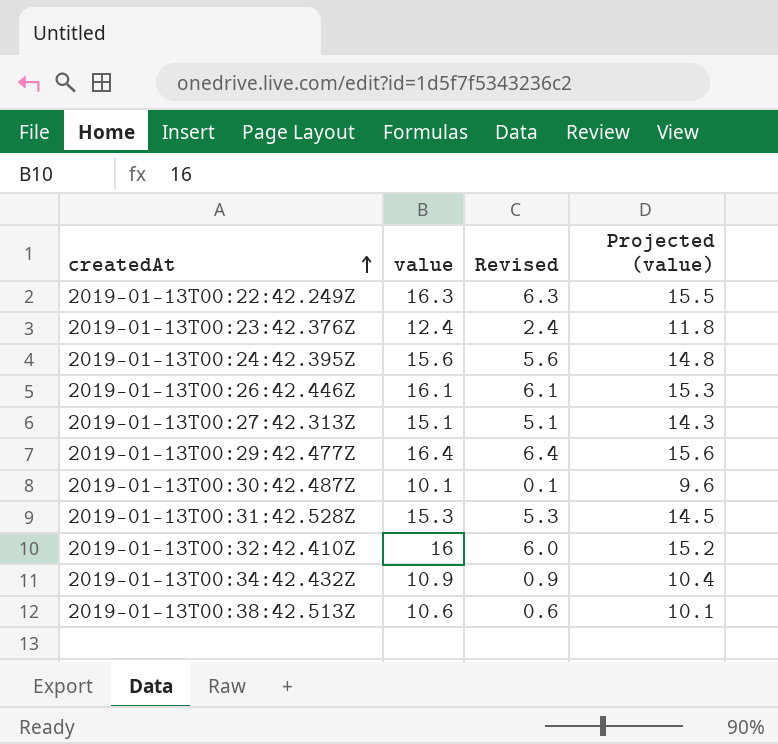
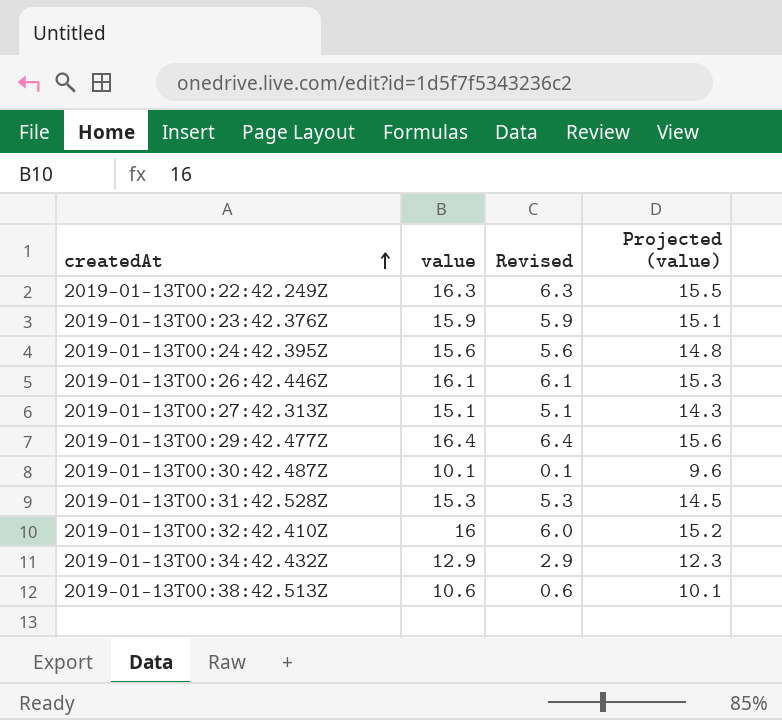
2019-01-13T00:23:42.376Z | value: 12.4 -> 15.9
2019-01-13T00:23:42.376Z | Revised: 2.4 -> 5.9
2019-01-13T00:23:42.376Z | Projected (value): 11.8 -> 15.1
2019-01-13T00:34:42.432Z | value: 10.9 -> 12.9
2019-01-13T00:34:42.432Z | Revised: 0.9 -> 2.9
2019-01-13T00:34:42.432Z | Projected (value): 10.4 -> 12.3

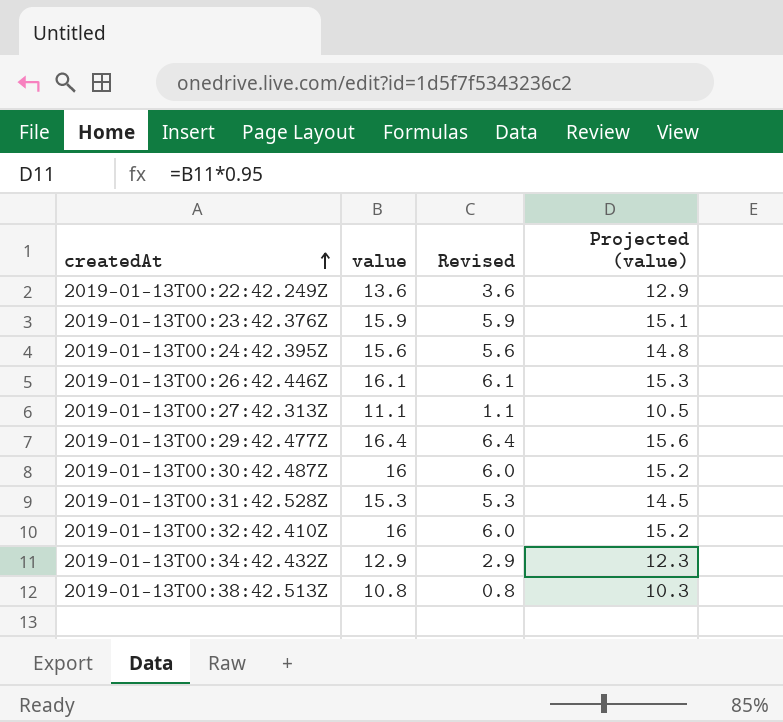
2019-01-13T00:22:42.249Z | value: 16.3 -> 13.6
2019-01-13T00:22:42.249Z | Revised: 6.3 -> 3.6
2019-01-13T00:22:42.249Z | Projected (value): 15.5 -> 12.9
2019-01-13T00:27:42.313Z | value: 15.1 -> 11.1
2019-01-13T00:27:42.313Z | Revised: 5.1 -> 1.1
2019-01-13T00:27:42.313Z | Projected (value): 14.3 -> 10.5
2019-01-13T00:30:42.487Z | value: 10.1 -> 16
2019-01-13T00:30:42.487Z | Revised: 0.1 -> 6.0
2019-01-13T00:30:42.487Z | Projected (value): 9.6 -> 15.2
2019-01-13T00:38:42.513Z | value: 10.6 -> 10.8
2019-01-13T00:38:42.513Z | Revised: 0.6 -> 0.8
2019-01-13T00:38:42.513Z | Projected (value): 10.1 -> 10.3

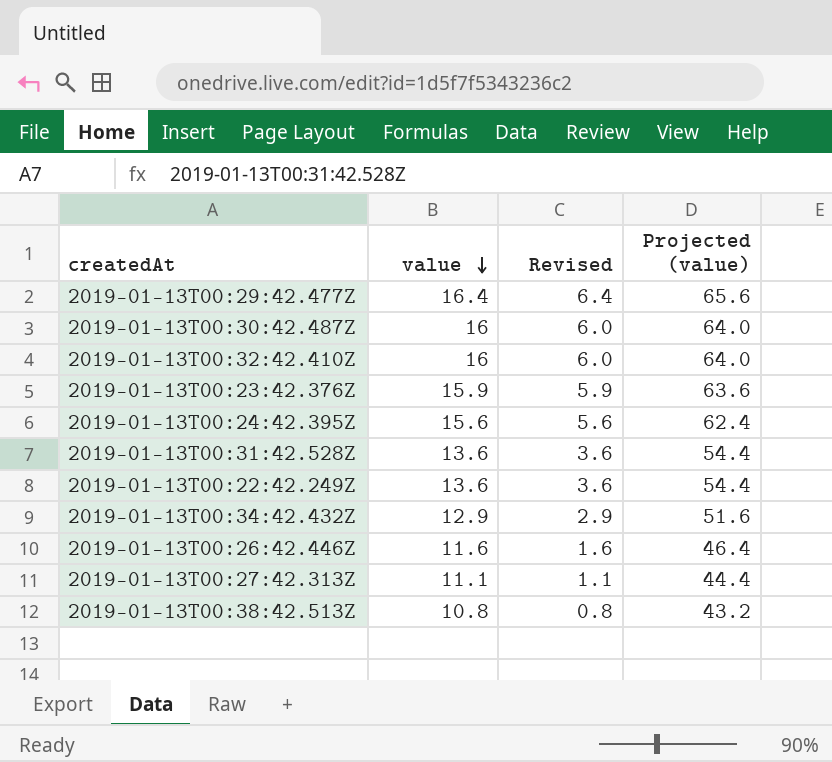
row order: createdAt ascending -> value descending
column Projected (value) | formula: [value] * 0.95 -> [value] * 4
2019-01-13T00:31:42.528Z | value: 15.3 -> 13.6
2019-01-13T00:31:42.528Z | Revised: 5.3 -> 3.6
2019-01-13T00:26:42.446Z | value: 16.1 -> 11.6
2019-01-13T00:26:42.446Z | Revised: 6.1 -> 1.6

